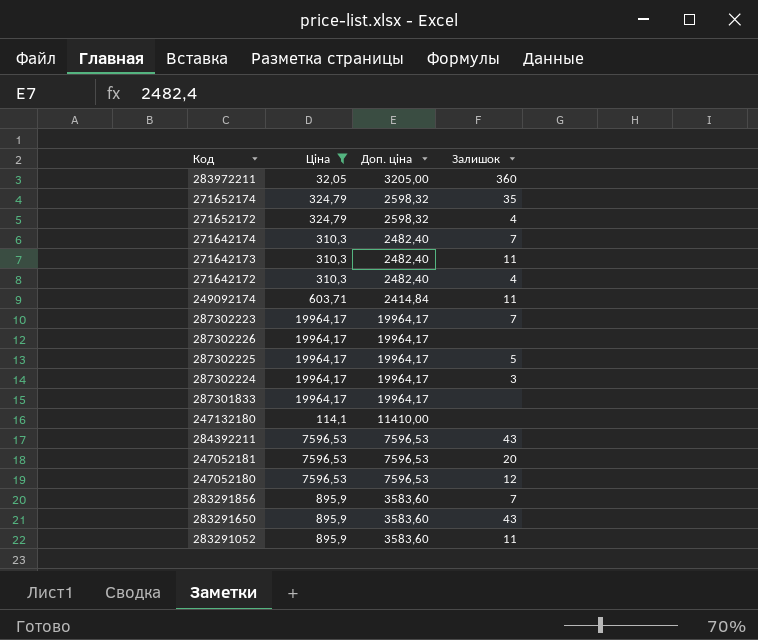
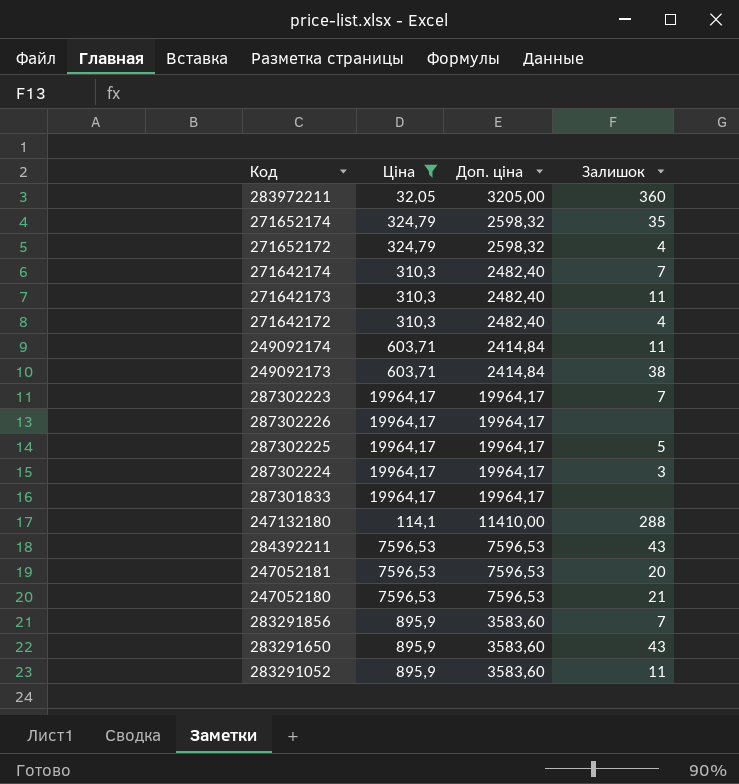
row 249092173: none -> 603,71 | 2414,84 | 38
247132180 | Залишок: none -> 288
247052180 | Залишок: 12 -> 21

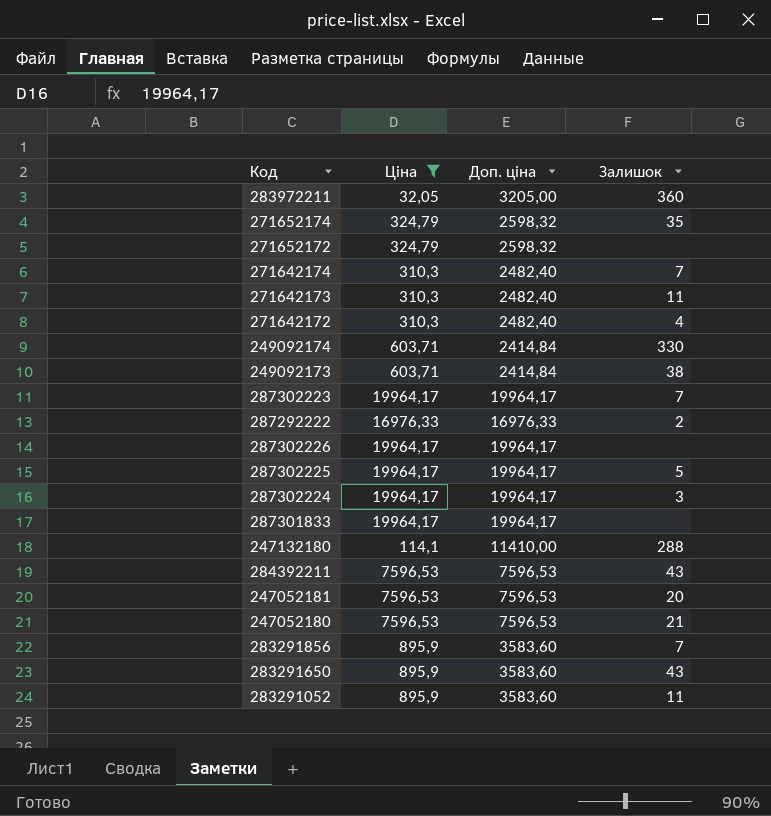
271652172 | Залишок: 4 -> none
249092174 | Залишок: 11 -> 330
row 287292222: none -> 16976,33 | 16976,33 | 2

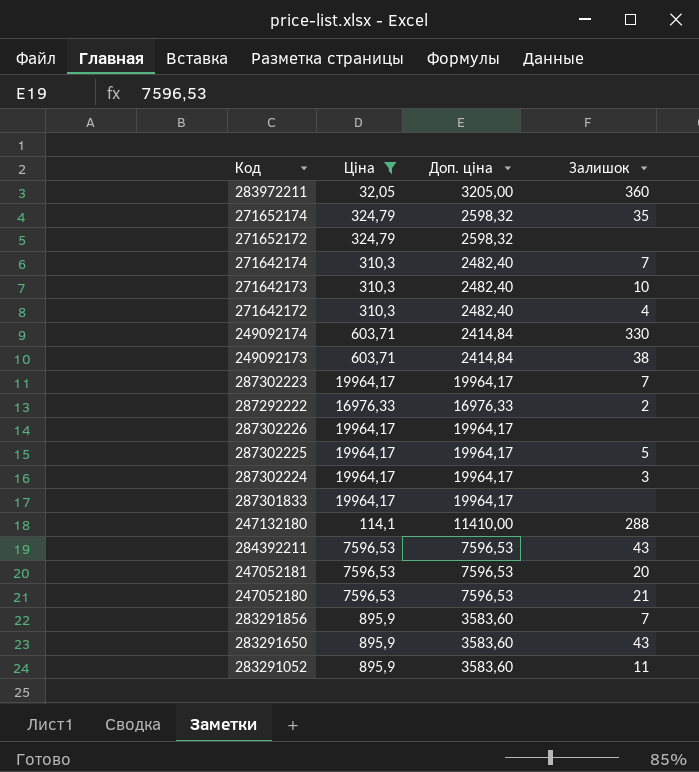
271642173 | Залишок: 11 -> 10

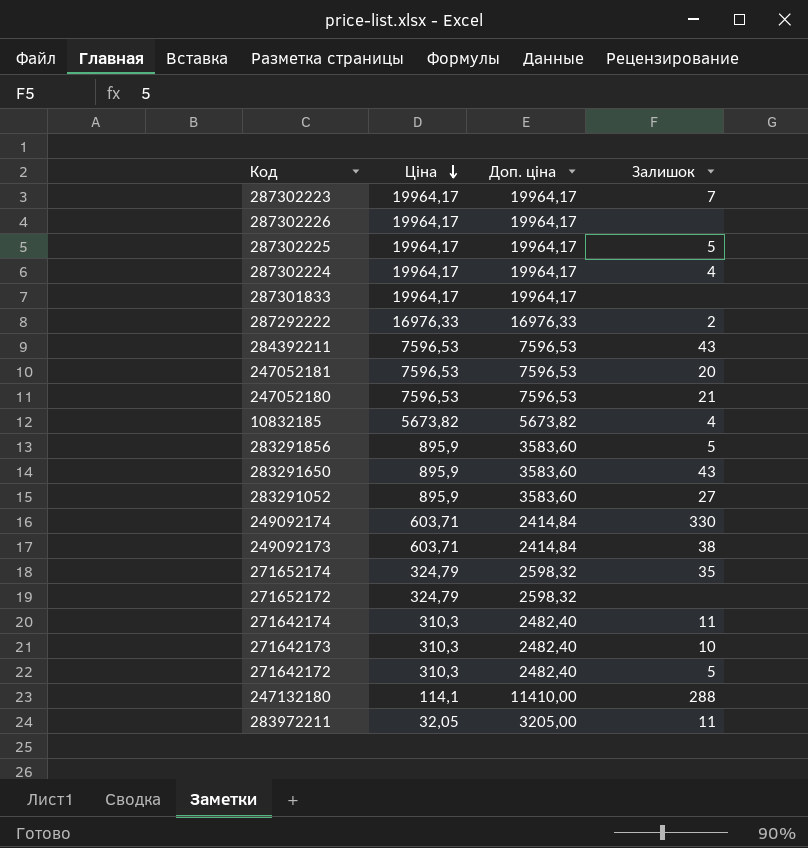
filter: Ціна != 5673,82 -> none
row order: none -> Ціна descending
287302224 | Залишок: 3 -> 4
283291856 | Залишок: 7 -> 5
283291052 | Залишок: 11 -> 27
271642174 | Залишок: 7 -> 11
271642172 | Залишок: 4 -> 5
283972211 | Залишок: 360 -> 11

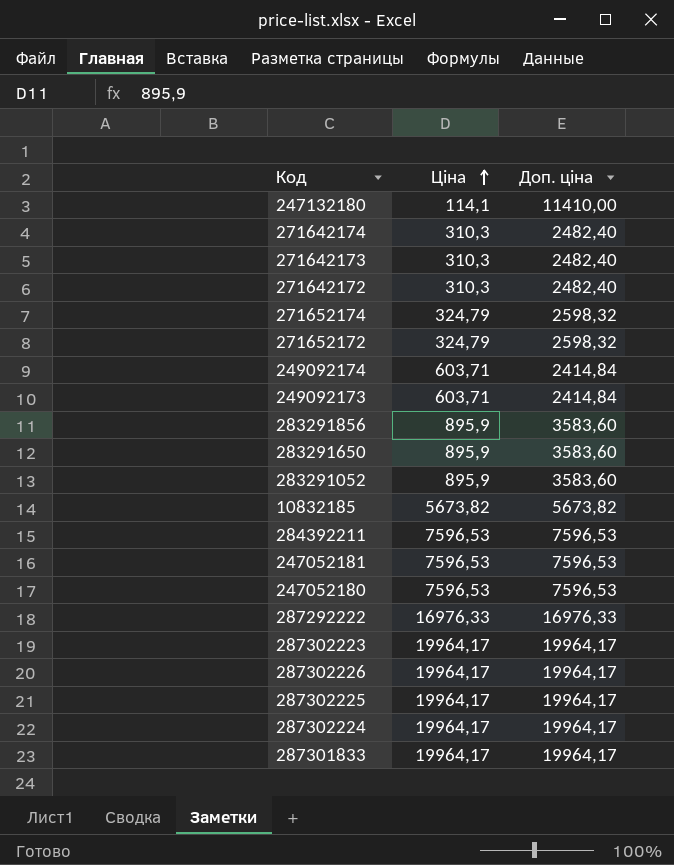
row order: Ціна descending -> Ціна ascending
column Залишок | position: 4 -> none
row 283972211: 32,05 | 3205,00 | 11 -> none

